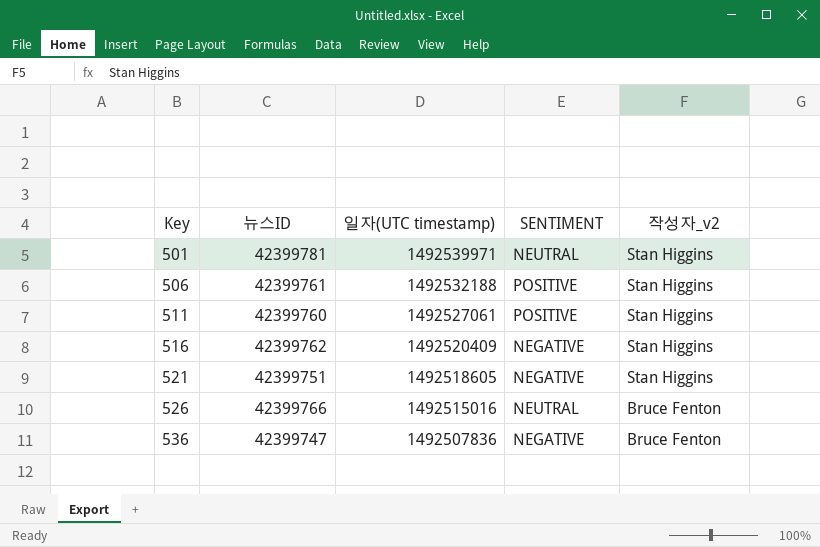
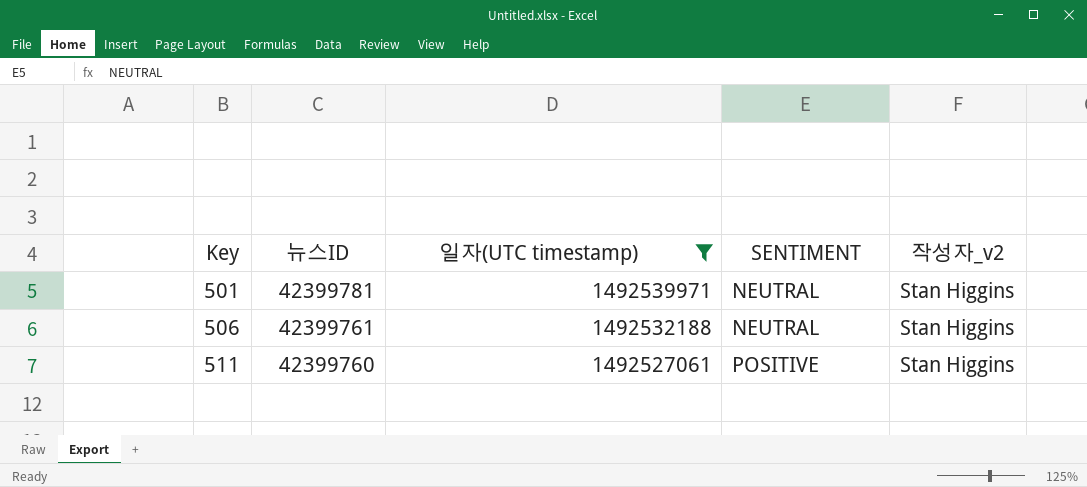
filter: none -> 일자(UTC timestamp) >= 1492527061
506 | SENTIMENT: POSITIVE -> NEUTRAL

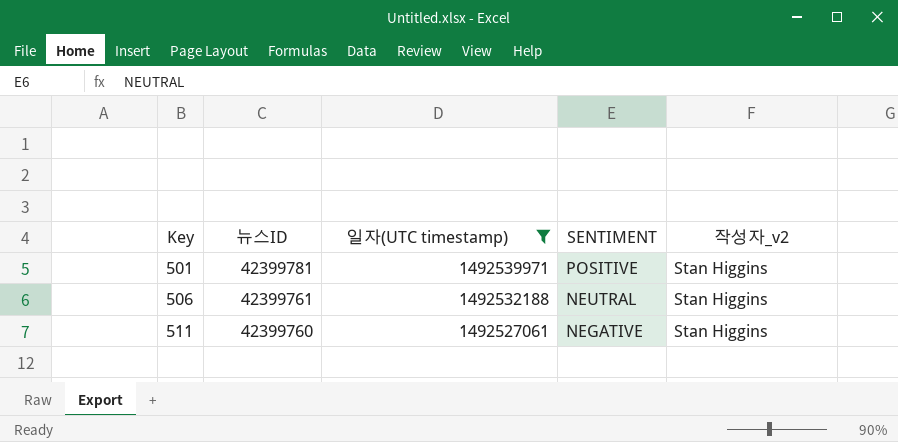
501 | SENTIMENT: NEUTRAL -> POSITIVE
511 | SENTIMENT: POSITIVE -> NEGATIVE

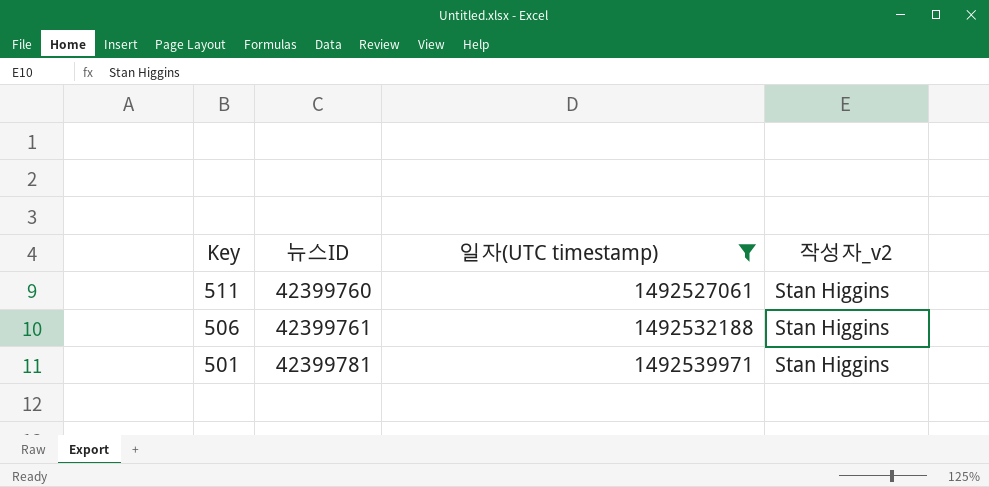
row order: Key ascending -> Key descending
column SENTIMENT | position: 4 -> none

